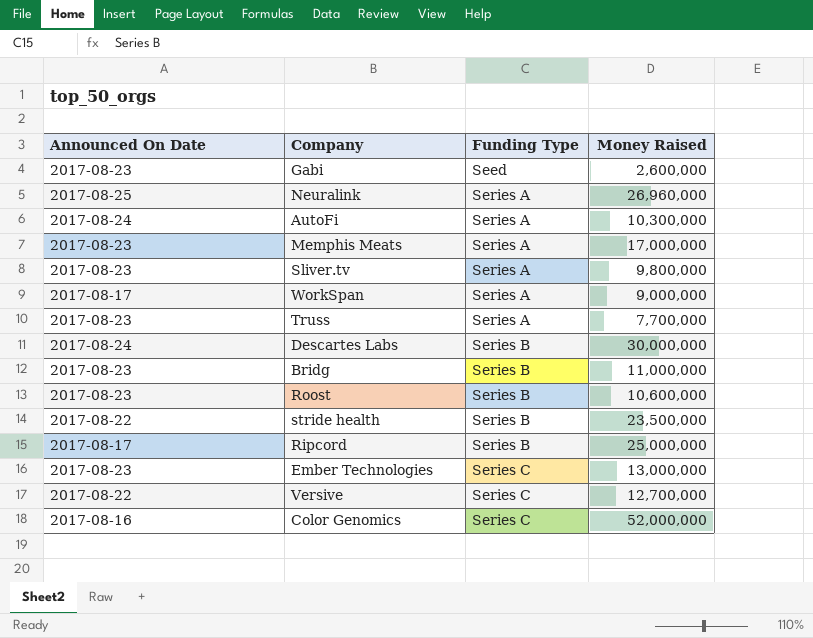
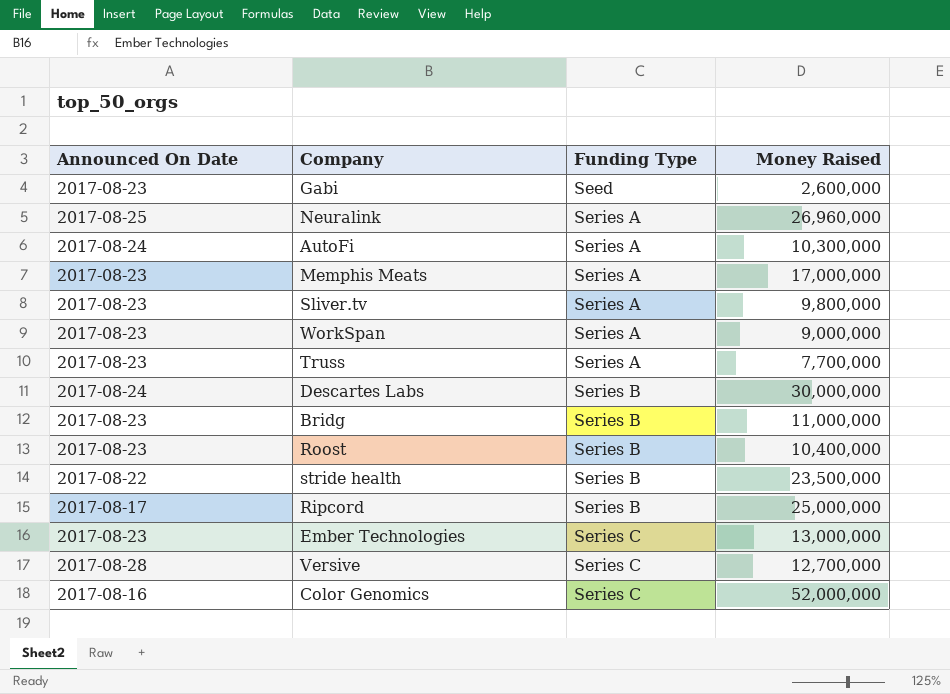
WorkSpan | Announced On Date: 2017-08-17 -> 2017-08-23
Roost | Money Raised: 10,600,000 -> 10,400,000
Versive | Announced On Date: 2017-08-22 -> 2017-08-28

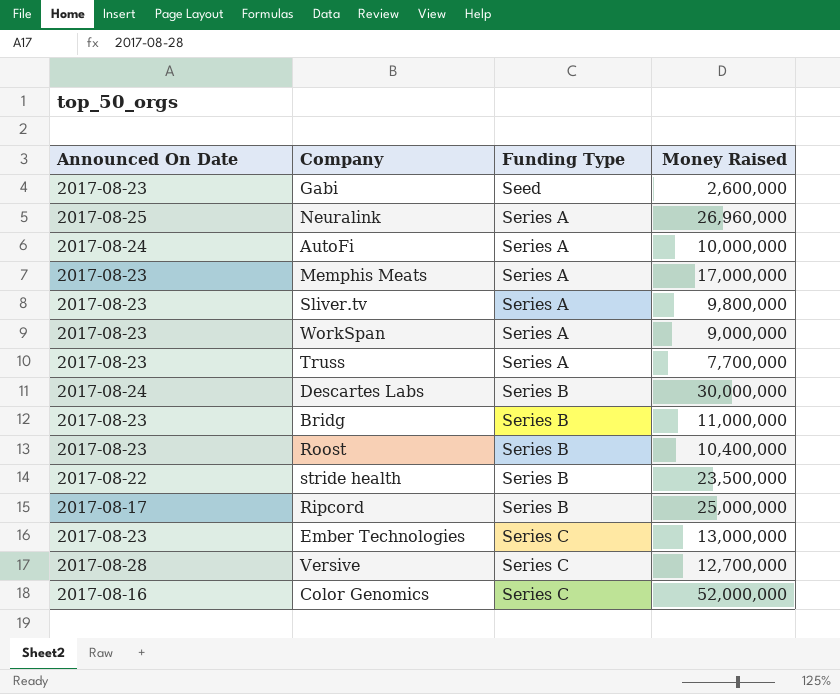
AutoFi | Money Raised: 10,300,000 -> 10,000,000

